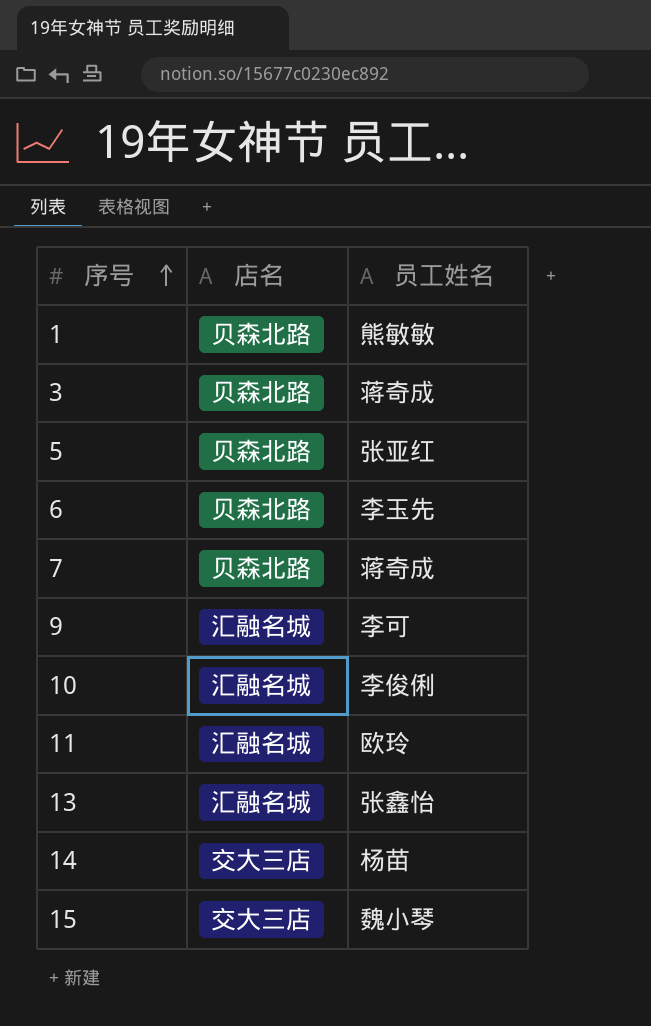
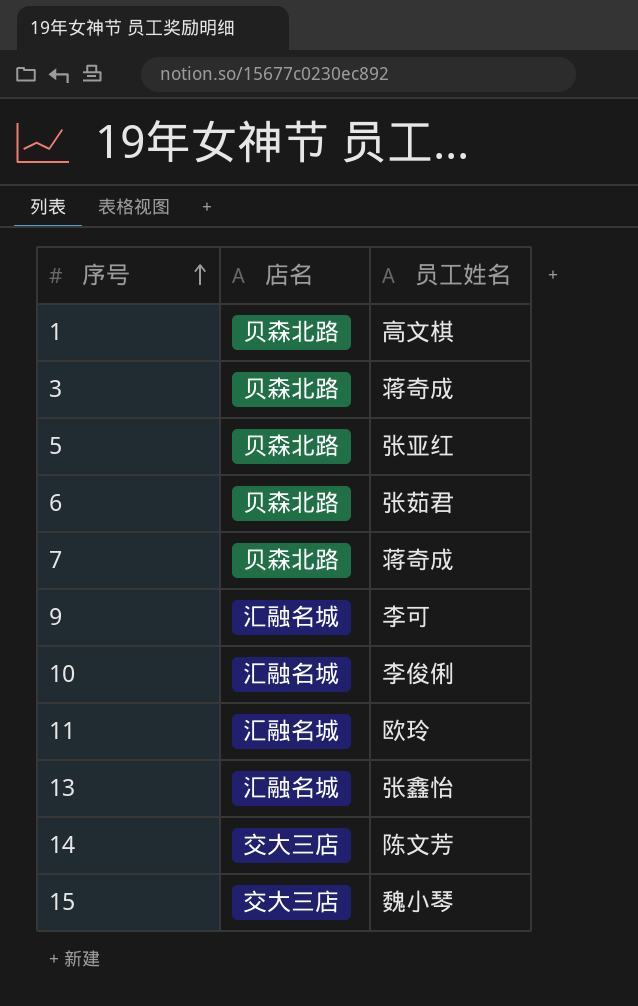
1 | 员工姓名: 熊敏敏 -> 高文棋
6 | 员工姓名: 李玉先 -> 张茹君
14 | 员工姓名: 杨苗 -> 陈文芳

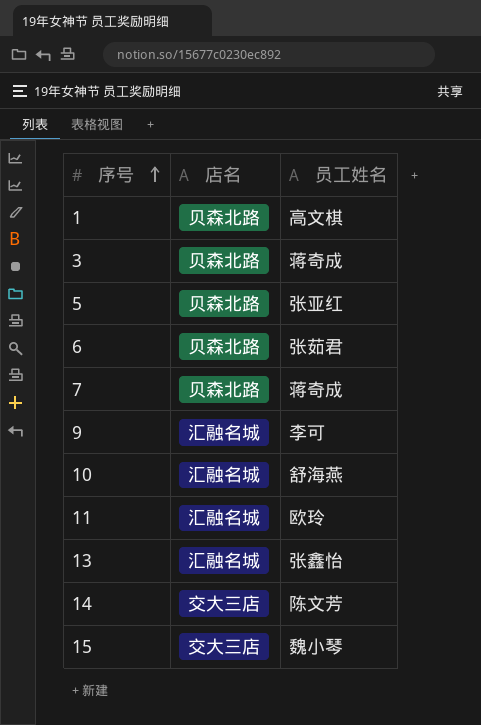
10 | 员工姓名: 李俊俐 -> 舒海燕

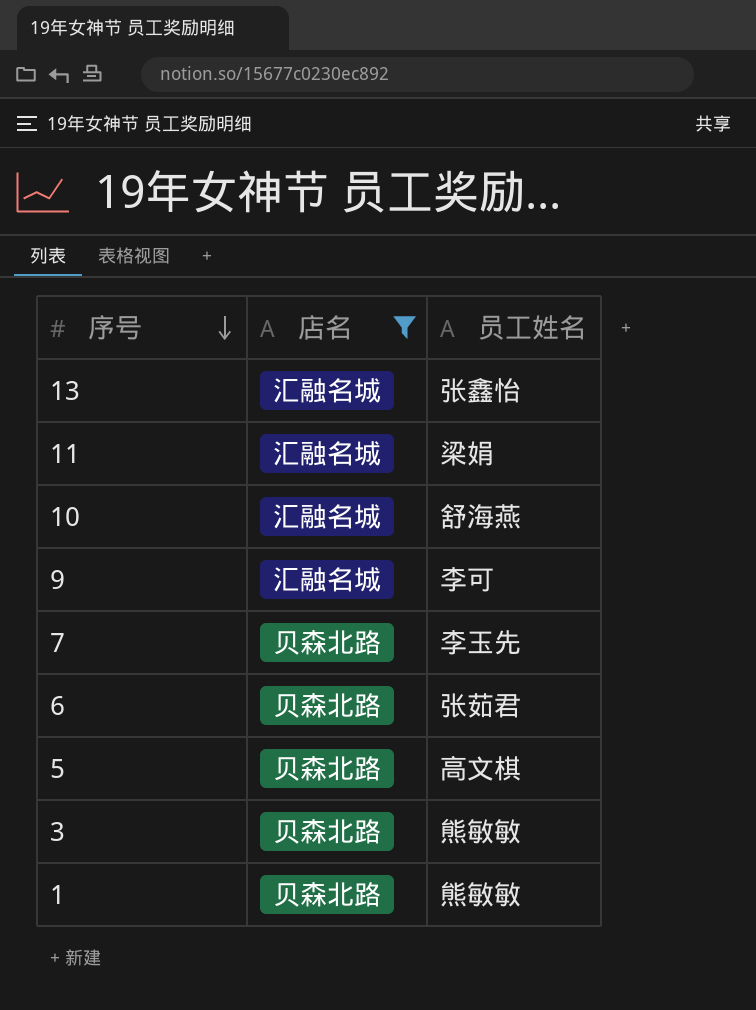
filter: none -> 店名 != 交大三店
row order: 序号 ascending -> 序号 descending
11 | 员工姓名: 欧玲 -> 梁娟
7 | 员工姓名: 蒋奇成 -> 李玉先
5 | 员工姓名: 张亚红 -> 高文棋
3 | 员工姓名: 蒋奇成 -> 熊敏敏
1 | 员工姓名: 高文棋 -> 熊敏敏

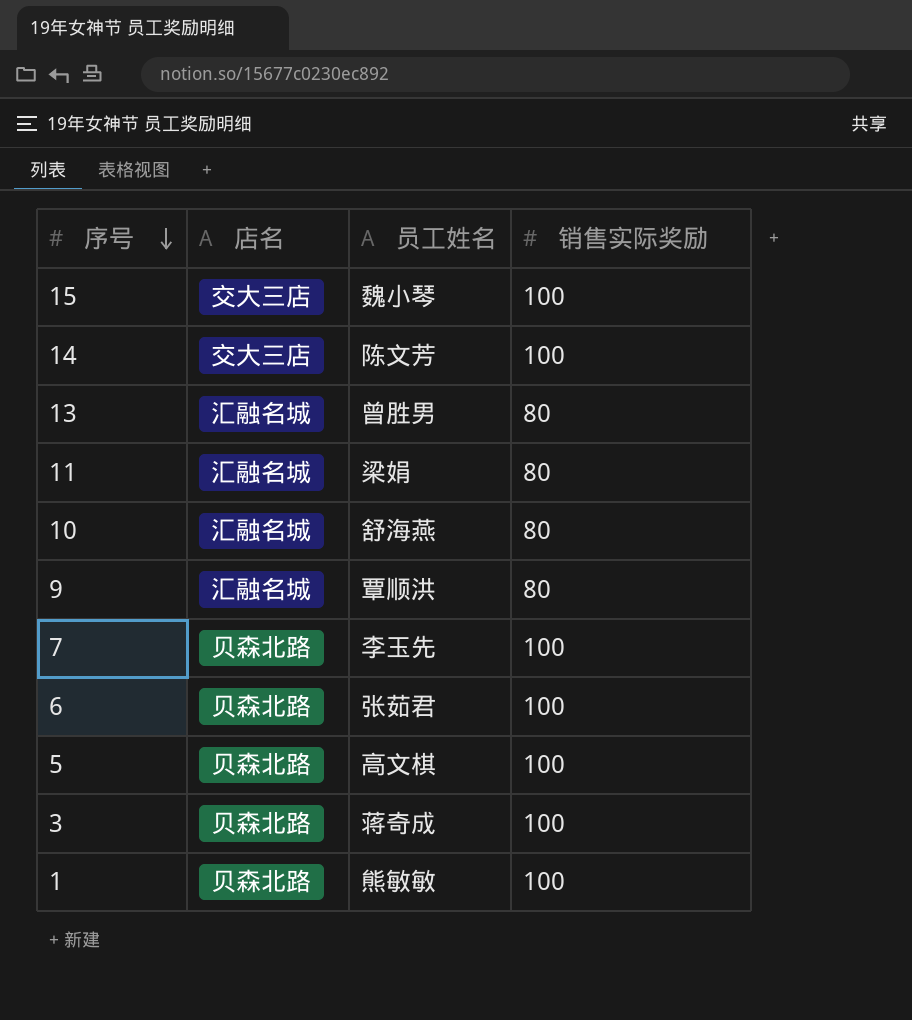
filter: 店名 != 交大三店 -> none
column 销售实际奖励 | position: none -> 4
13 | 员工姓名: 张鑫怡 -> 曾胜男
9 | 员工姓名: 李可 -> 覃顺洪
3 | 员工姓名: 熊敏敏 -> 蒋奇成

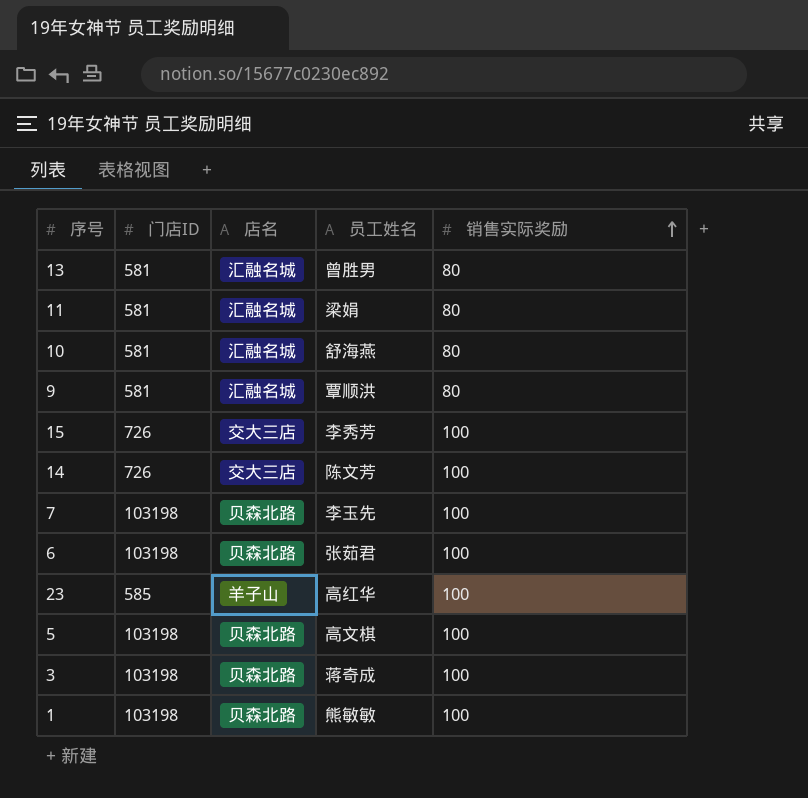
row order: 序号 descending -> 销售实际奖励 ascending
column 门店ID | position: none -> 2
15 | 员工姓名: 魏小琴 -> 李秀芳
row 23: none -> 585 | 羊子山 | 高红华 | 100

